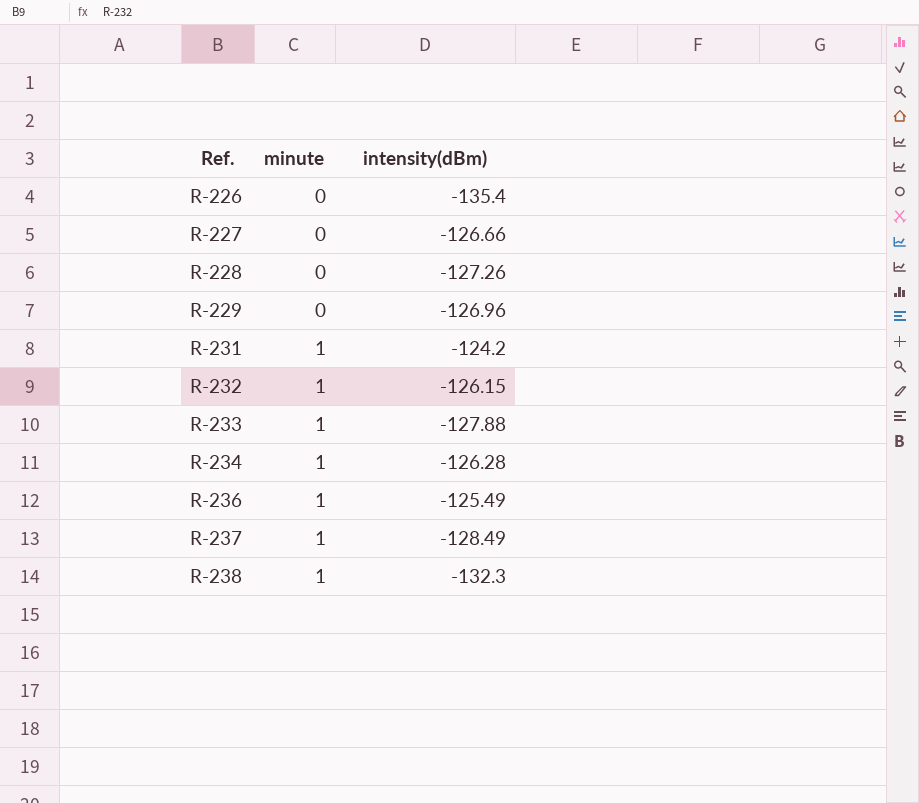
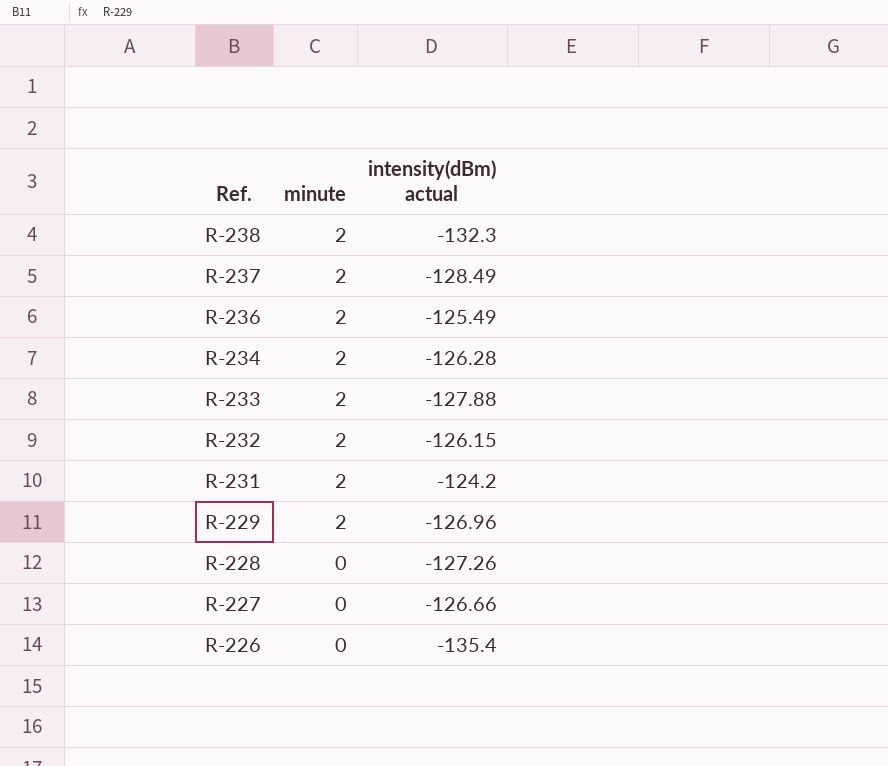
row order: Ref. ascending -> Ref. descending
column name: intensity(dBm) -> intensity(dBm) actual
R-238 | minute: 1 -> 2
R-237 | minute: 1 -> 2
R-236 | minute: 1 -> 2
R-234 | minute: 1 -> 2
R-233 | minute: 1 -> 2
R-232 | minute: 1 -> 2
R-231 | minute: 1 -> 2
R-229 | minute: 0 -> 2

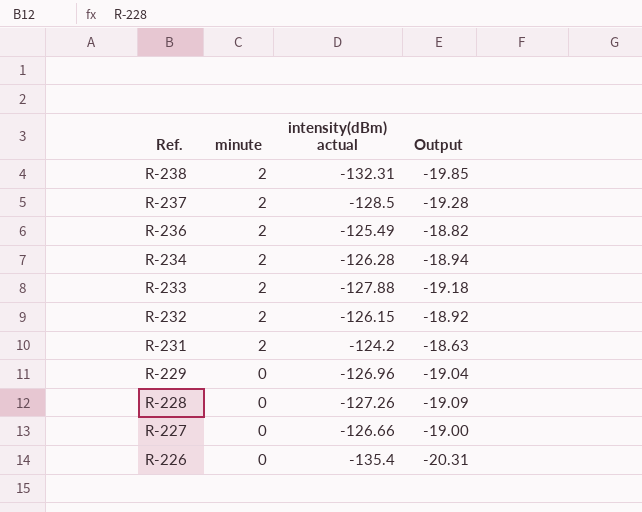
column Output | formula: none -> [intensity(dBm) actual] * 0.15
R-238 | intensity(dBm) actual: -132.3 -> -132.31
R-237 | intensity(dBm) actual: -128.49 -> -128.5
R-229 | minute: 2 -> 0

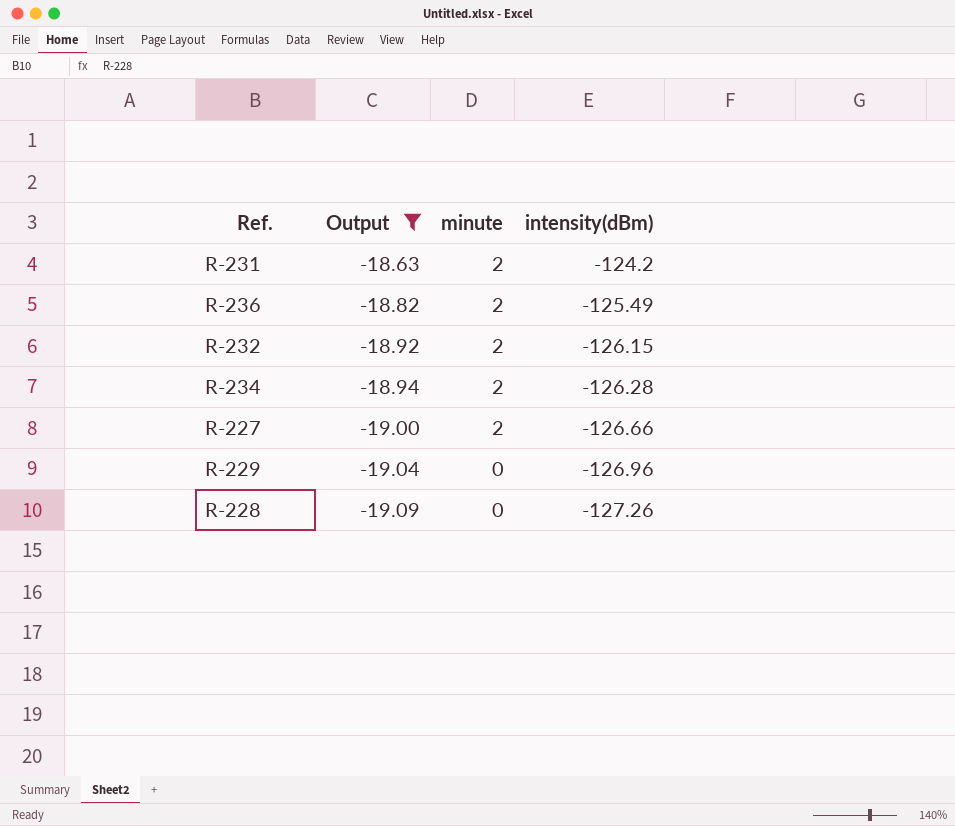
filter: none -> Output >= -19.09
row order: Ref. descending -> Output descending
column Output | position: 4 -> 2
column name: intensity(dBm) actual -> intensity(dBm)
R-227 | minute: 0 -> 2

